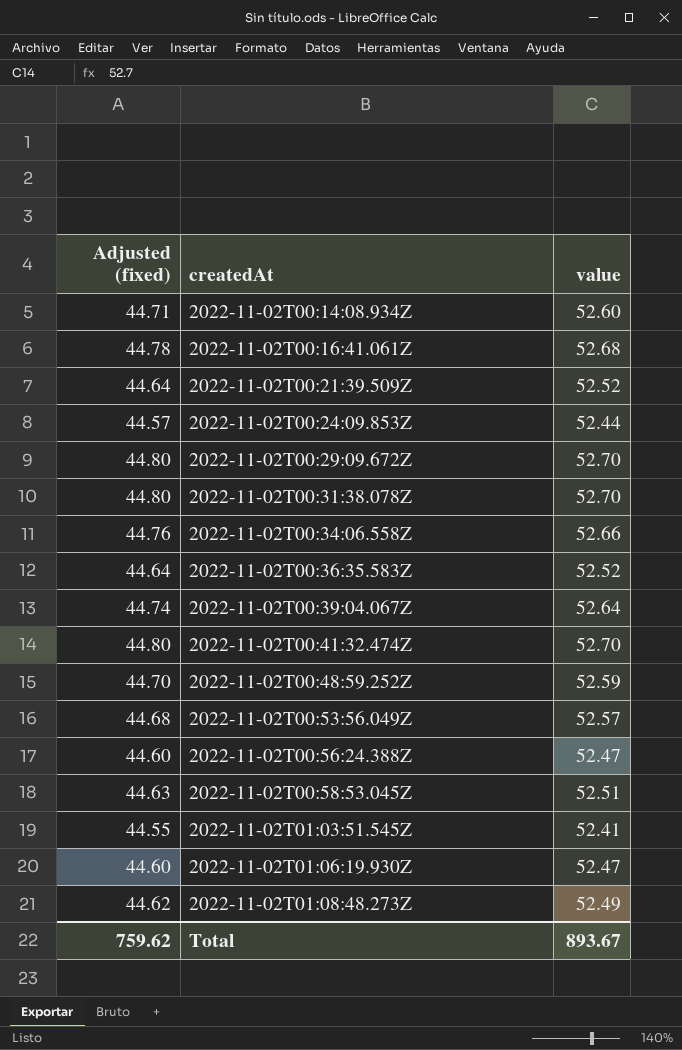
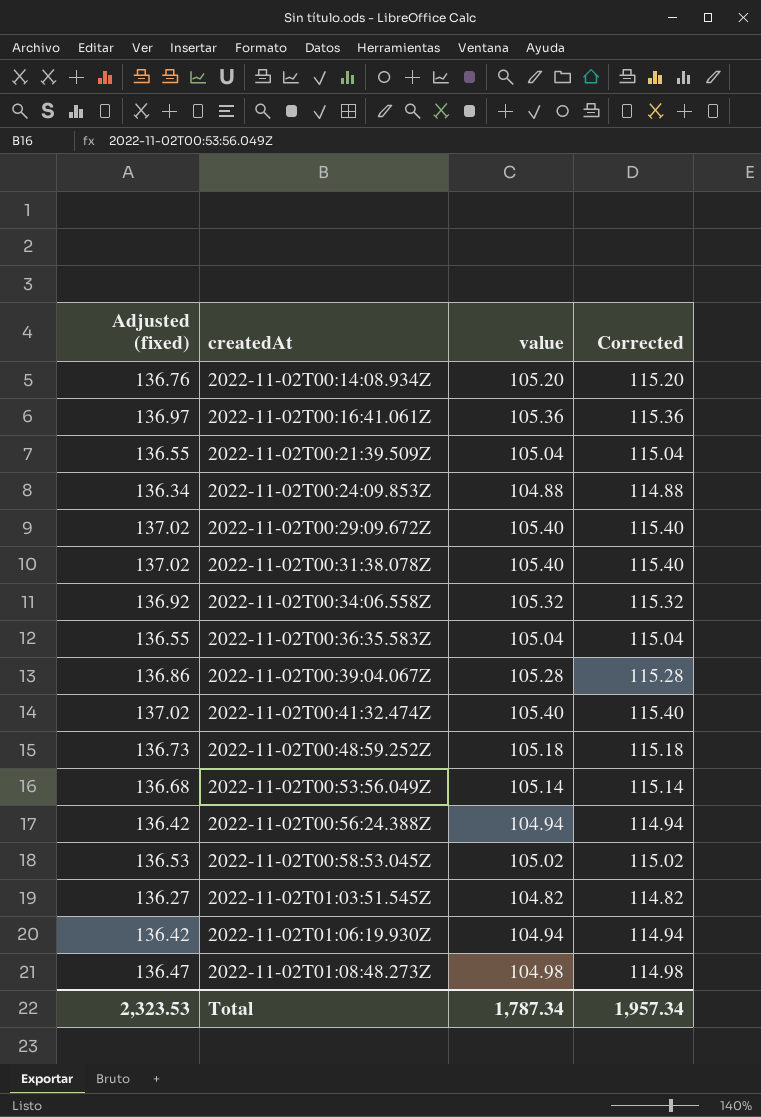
column Adjusted (fixed) | formula: [value] * 0.85 -> [value] * 1.3
column Corrected | formula: none -> [value] + 10
2022-11-02T00:14:08.934Z | value: 52.60 -> 105.20
2022-11-02T00:16:41.061Z | value: 52.68 -> 105.36
2022-11-02T00:21:39.509Z | value: 52.52 -> 105.04
2022-11-02T00:24:09.853Z | value: 52.44 -> 104.88
2022-11-02T00:29:09.672Z | value: 52.70 -> 105.40
2022-11-02T00:31:38.078Z | value: 52.70 -> 105.40
2022-11-02T00:34:06.558Z | value: 52.66 -> 105.32
2022-11-02T00:36:35.583Z | value: 52.52 -> 105.04
2022-11-02T00:39:04.067Z | value: 52.64 -> 105.28
2022-11-02T00:41:32.474Z | value: 52.70 -> 105.40
2022-11-02T00:48:59.252Z | value: 52.59 -> 105.18
2022-11-02T00:53:56.049Z | value: 52.57 -> 105.14
2022-11-02T00:56:24.388Z | value: 52.47 -> 104.94
2022-11-02T00:58:53.045Z | value: 52.51 -> 105.02
2022-11-02T01:03:51.545Z | value: 52.41 -> 104.82
2022-11-02T01:06:19.930Z | value: 52.47 -> 104.94
2022-11-02T01:08:48.273Z | value: 52.49 -> 104.98
Total | Adjusted (fixed): 759.62 -> 2,323.53
Total | value: 893.67 -> 1,787.34

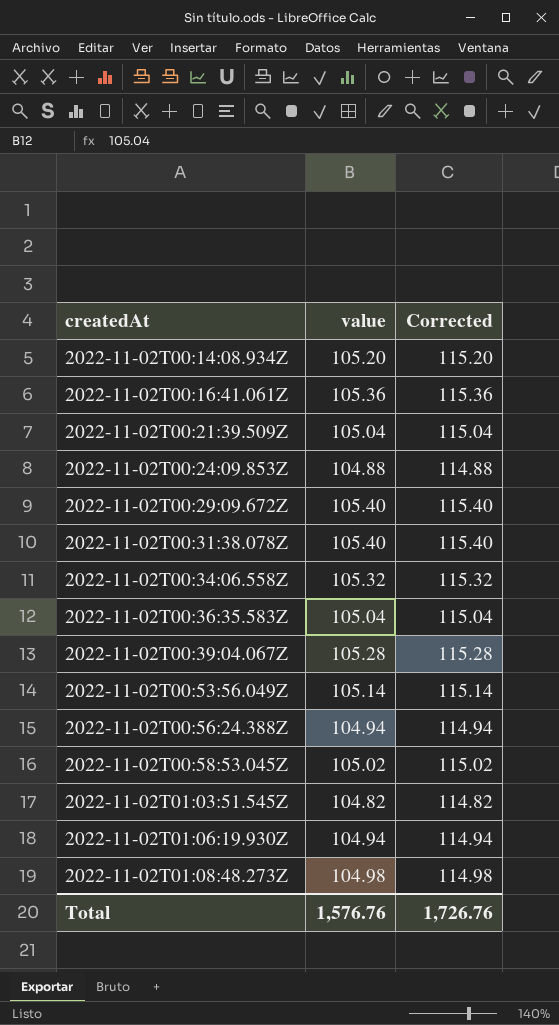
column Adjusted (fixed) | formula: [value] * 1.3 -> none
row 2022-11-02T00:41:32.474Z: 137.02 | 105.40 | 115.40 -> none
row 2022-11-02T00:48:59.252Z: 136.73 | 105.18 | 115.18 -> none
Total | value: 1,787.34 -> 1,576.76
Total | Corrected: 1,957.34 -> 1,726.76

